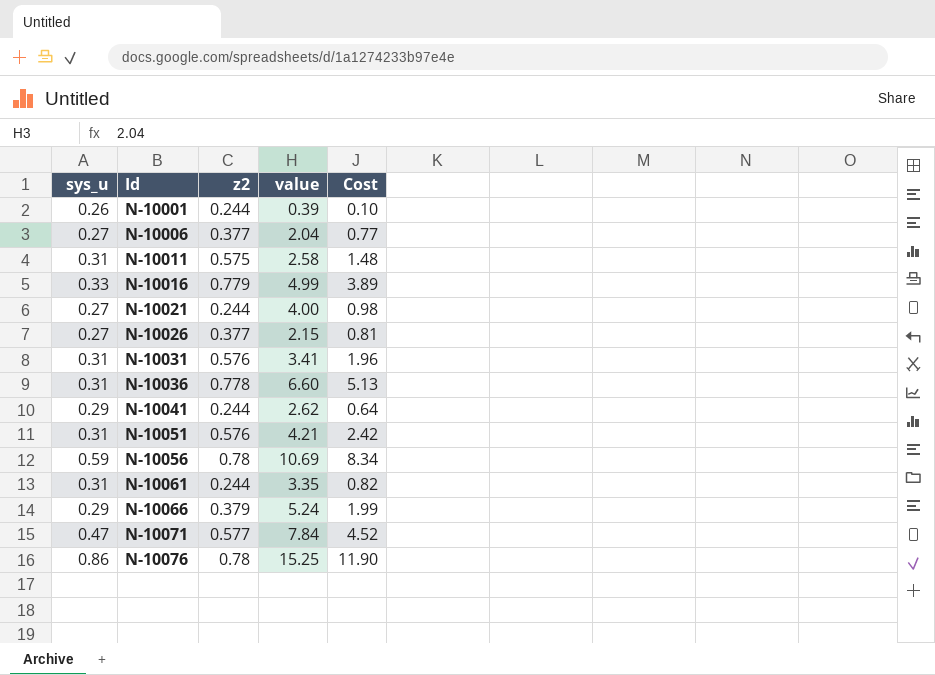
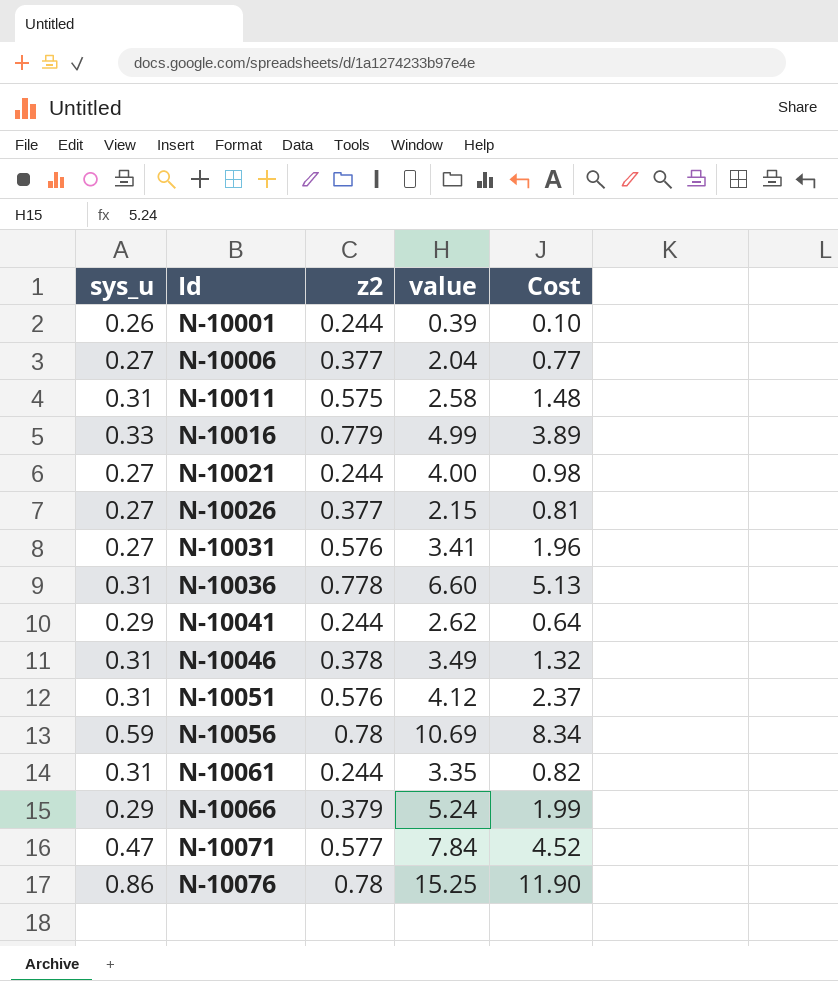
N-10031 | sys_u: 0.31 -> 0.27
row N-10046: none -> 0.31 | 0.378 | 3.49 | 1.32
N-10051 | value: 4.21 -> 4.12
N-10051 | Cost: 2.42 -> 2.37

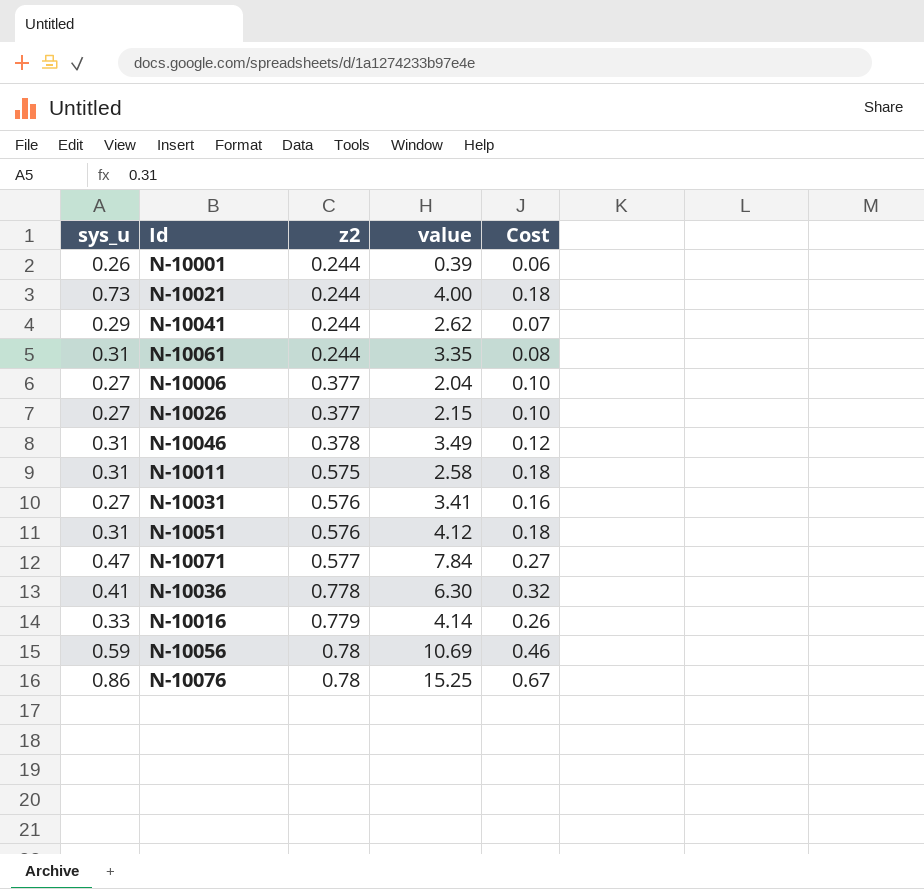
row order: Id ascending -> z2 ascending
column Cost | formula: [z2] * [value] -> [sys_u] * [z2]
row N-10066: 0.29 | 0.379 | 5.24 | 1.99 -> none
N-10021 | sys_u: 0.27 -> 0.73
N-10036 | sys_u: 0.31 -> 0.41
N-10036 | value: 6.60 -> 6.30
N-10016 | value: 4.99 -> 4.14

